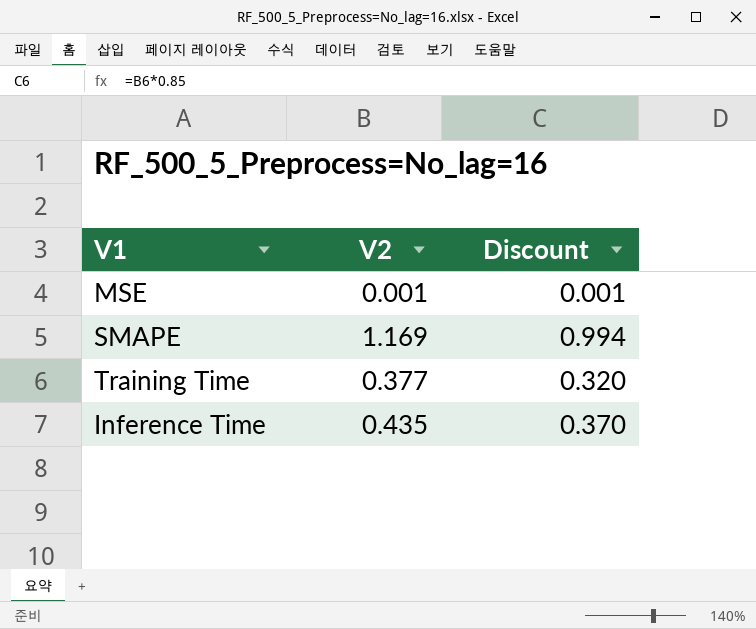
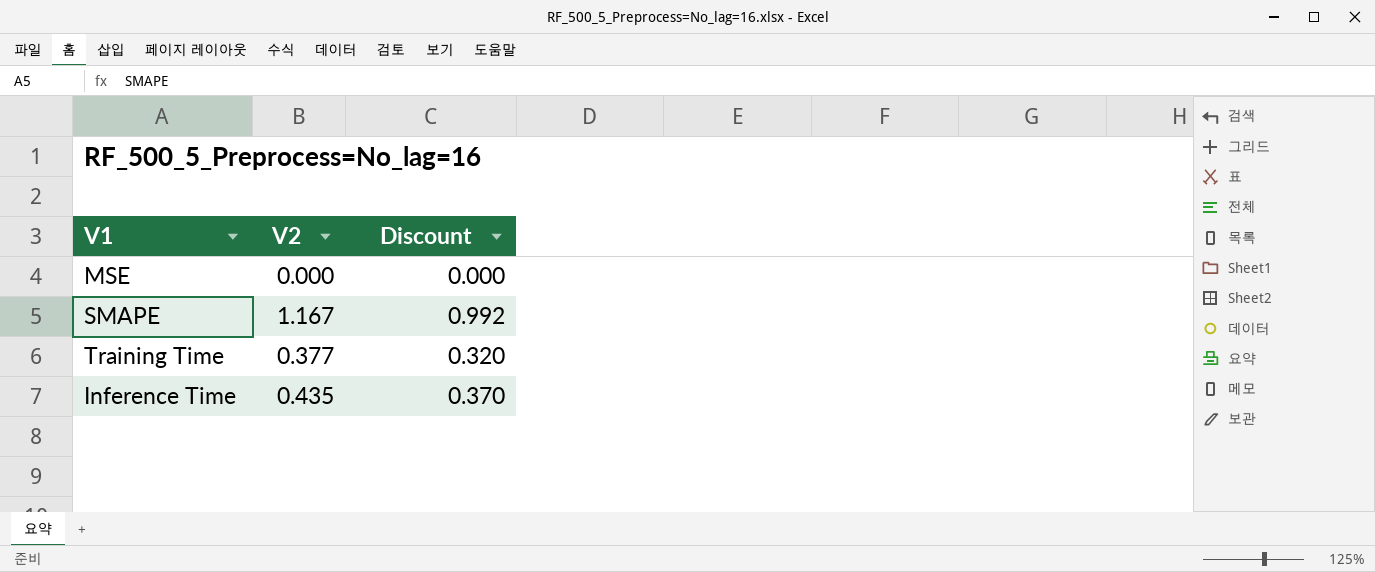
MSE | V2: 0.001 -> 0.000
MSE | Discount: 0.001 -> 0.000
SMAPE | V2: 1.169 -> 1.167
SMAPE | Discount: 0.994 -> 0.992

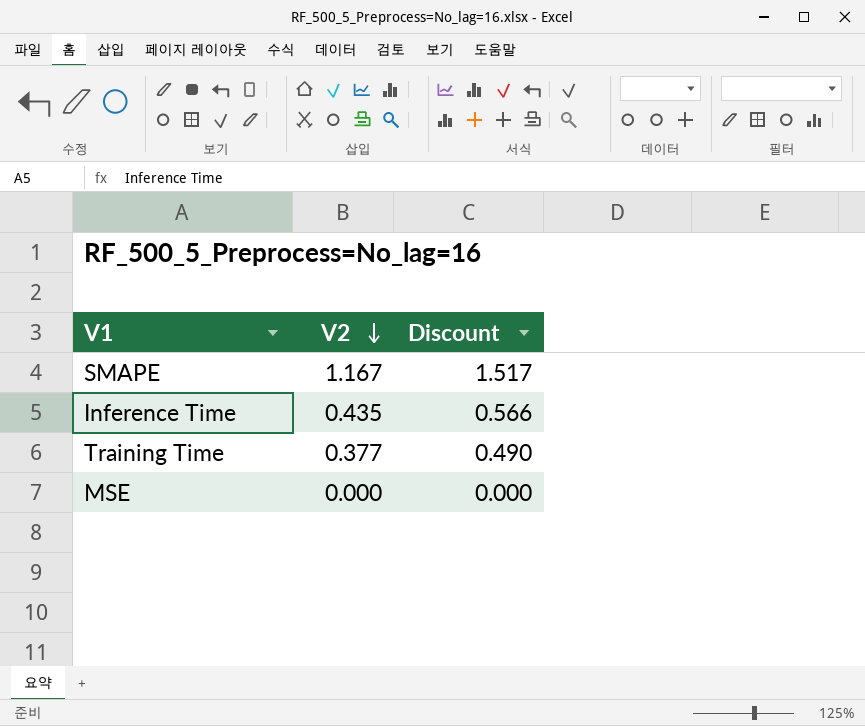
row order: none -> V2 descending
column Discount | formula: [V2] * 0.85 -> [V2] * 1.3

